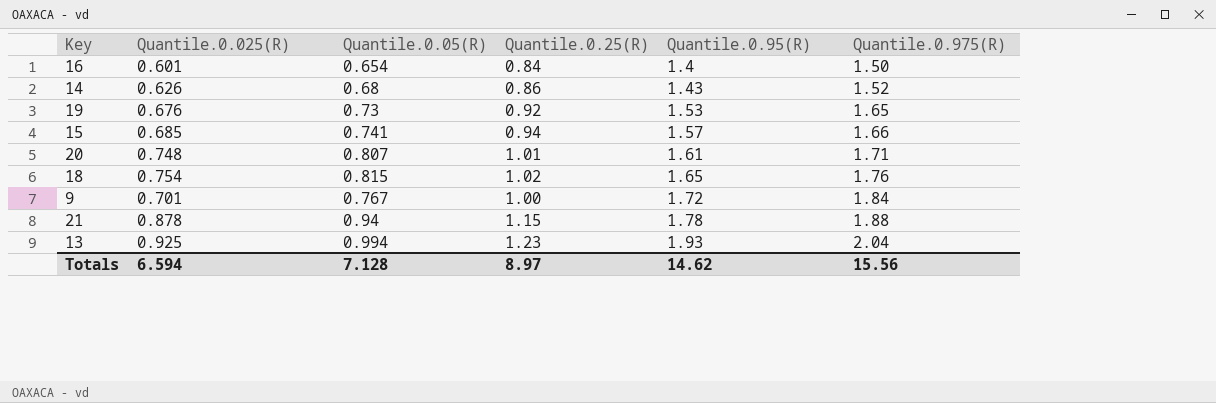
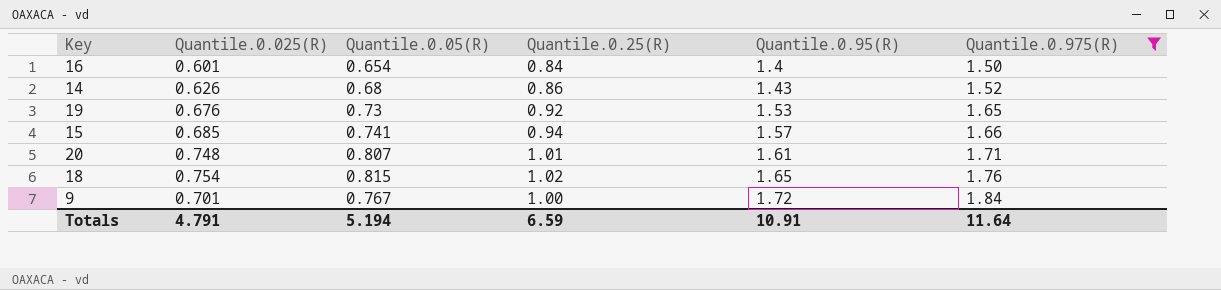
filter: none -> Quantile.0.975(R) <= 1.84
Totals | Quantile.0.025(R): 6.594 -> 4.791
Totals | Quantile.0.05(R): 7.128 -> 5.194
Totals | Quantile.0.25(R): 8.97 -> 6.59
Totals | Quantile.0.95(R): 14.62 -> 10.91
Totals | Quantile.0.975(R): 15.56 -> 11.64

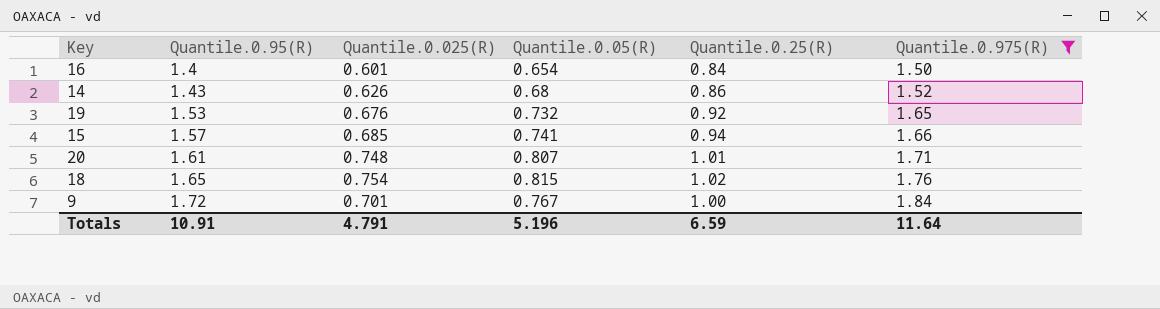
column Quantile.0.95(R) | position: 5 -> 2
19 | Quantile.0.05(R): 0.73 -> 0.732
Totals | Quantile.0.05(R): 5.194 -> 5.196

